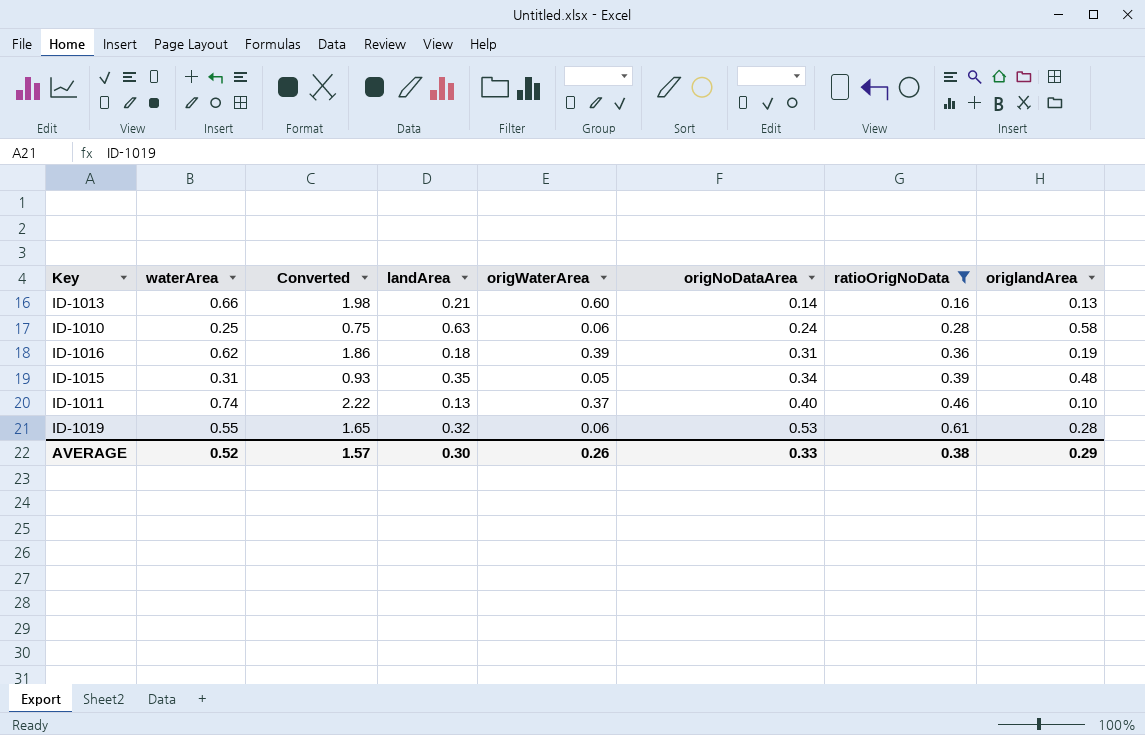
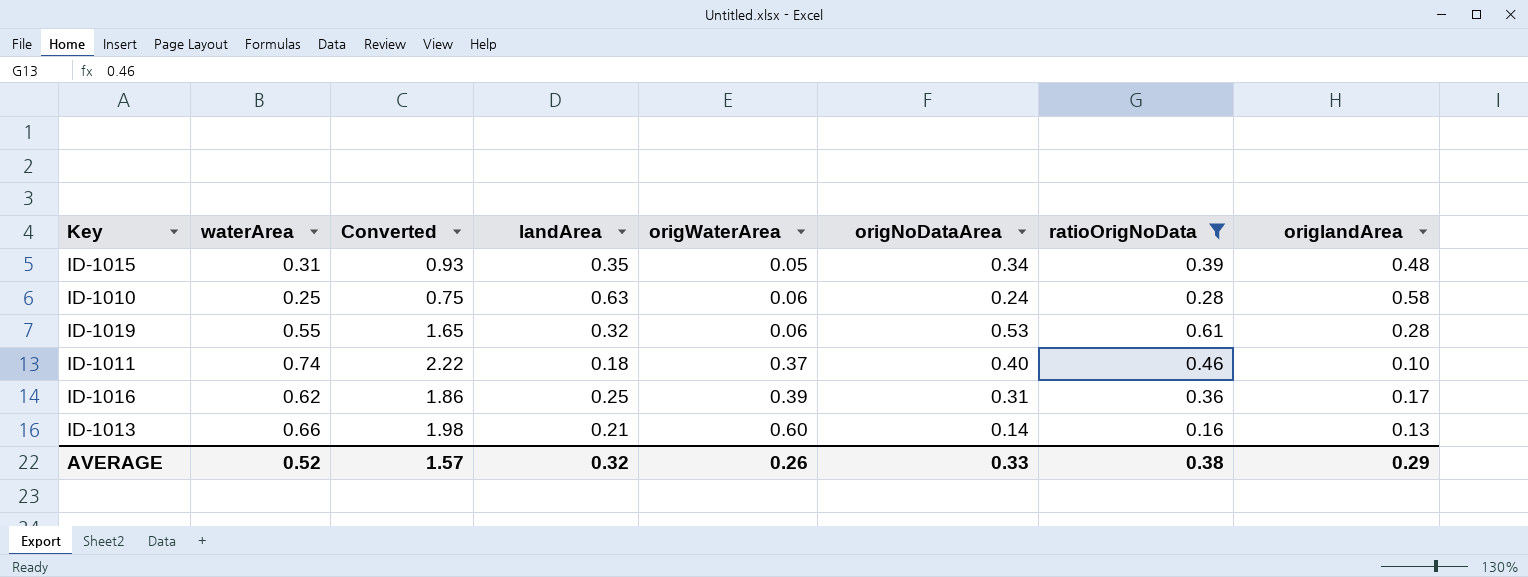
row order: origNoDataArea ascending -> origWaterArea ascending
ID-1011 | landArea: 0.13 -> 0.18
ID-1016 | landArea: 0.18 -> 0.25
ID-1016 | origlandArea: 0.19 -> 0.17
AVERAGE | landArea: 0.30 -> 0.32

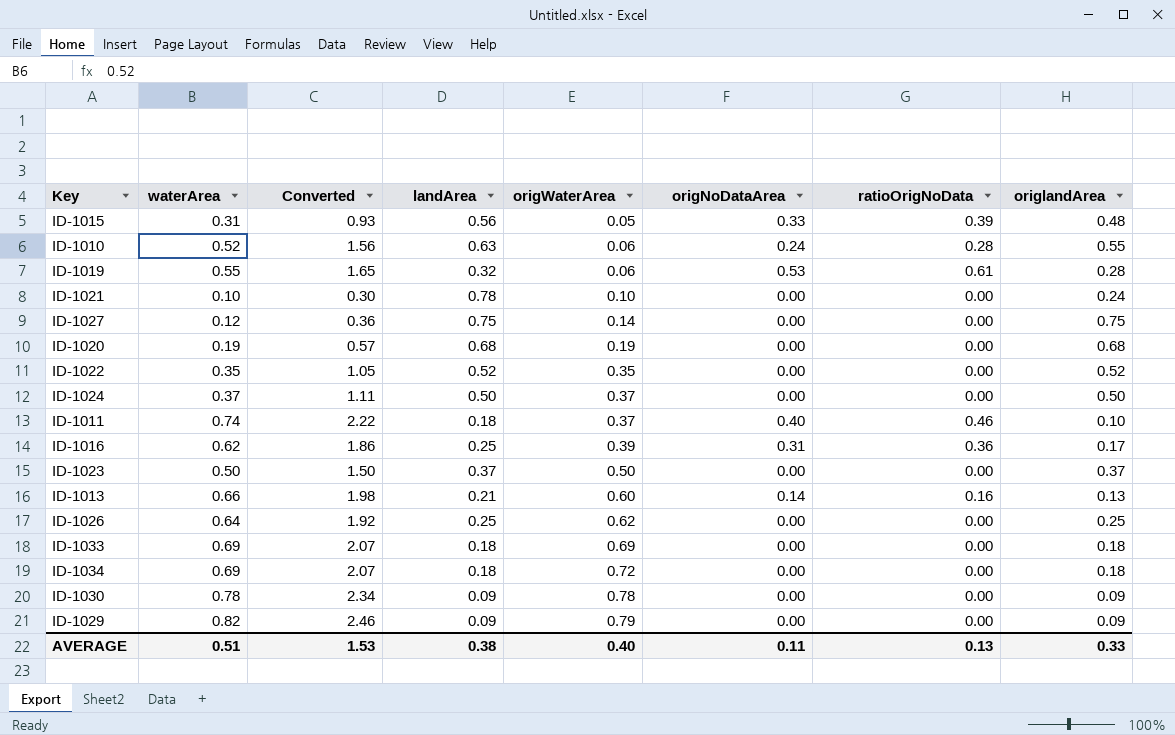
filter: ratioOrigNoData != 0.00 -> none
ID-1015 | landArea: 0.35 -> 0.56
ID-1015 | origNoDataArea: 0.34 -> 0.33
ID-1010 | waterArea: 0.25 -> 0.52
ID-1010 | Converted: 0.75 -> 1.56
ID-1010 | origlandArea: 0.58 -> 0.55
AVERAGE | waterArea: 0.52 -> 0.51
AVERAGE | Converted: 1.57 -> 1.53
AVERAGE | landArea: 0.32 -> 0.38
AVERAGE | origWaterArea: 0.26 -> 0.40
AVERAGE | origNoDataArea: 0.33 -> 0.11
AVERAGE | ratioOrigNoData: 0.38 -> 0.13
AVERAGE | origlandArea: 0.29 -> 0.33

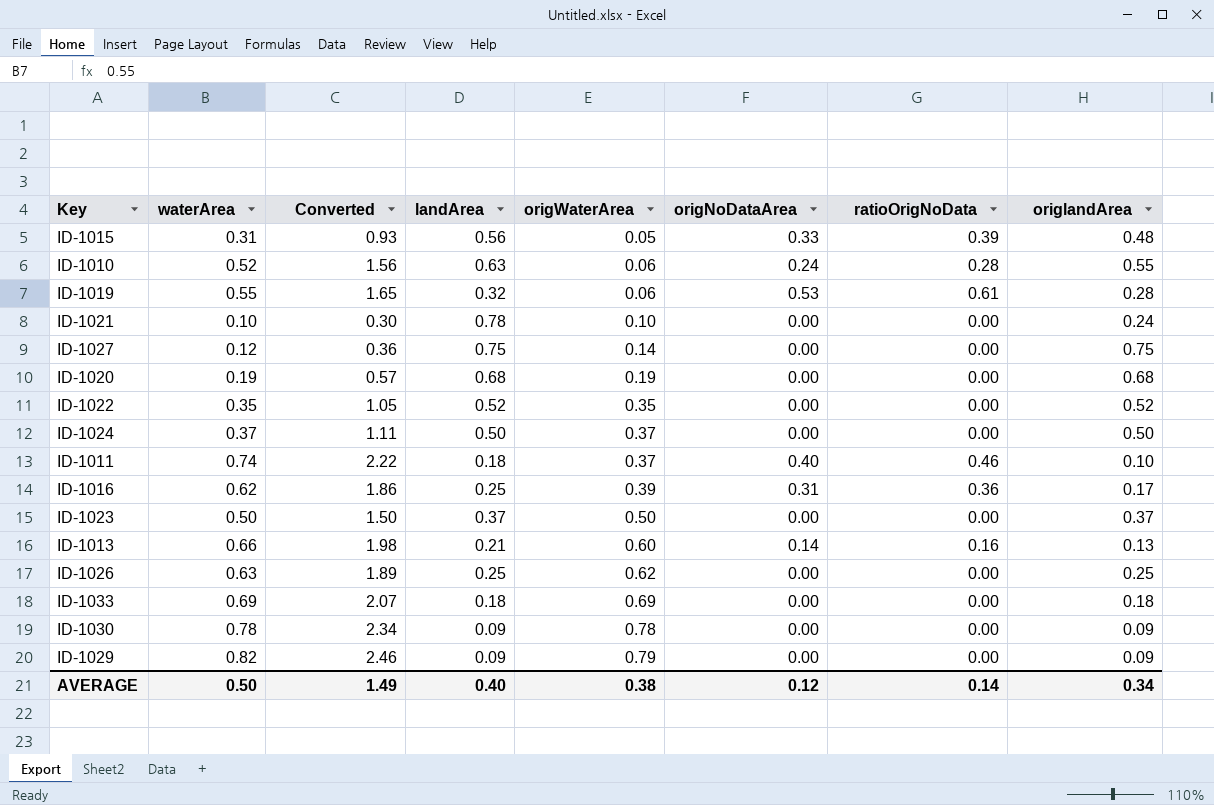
row ID-1034: 0.69 | 2.07 | 0.18 | 0.72 | 0.00 | 0.00 | 0.18 -> none
ID-1026 | waterArea: 0.64 -> 0.63
ID-1026 | Converted: 1.92 -> 1.89
AVERAGE | waterArea: 0.51 -> 0.50
AVERAGE | Converted: 1.53 -> 1.49
AVERAGE | landArea: 0.38 -> 0.40
AVERAGE | origWaterArea: 0.40 -> 0.38
AVERAGE | origNoDataArea: 0.11 -> 0.12
AVERAGE | ratioOrigNoData: 0.13 -> 0.14
AVERAGE | origlandArea: 0.33 -> 0.34

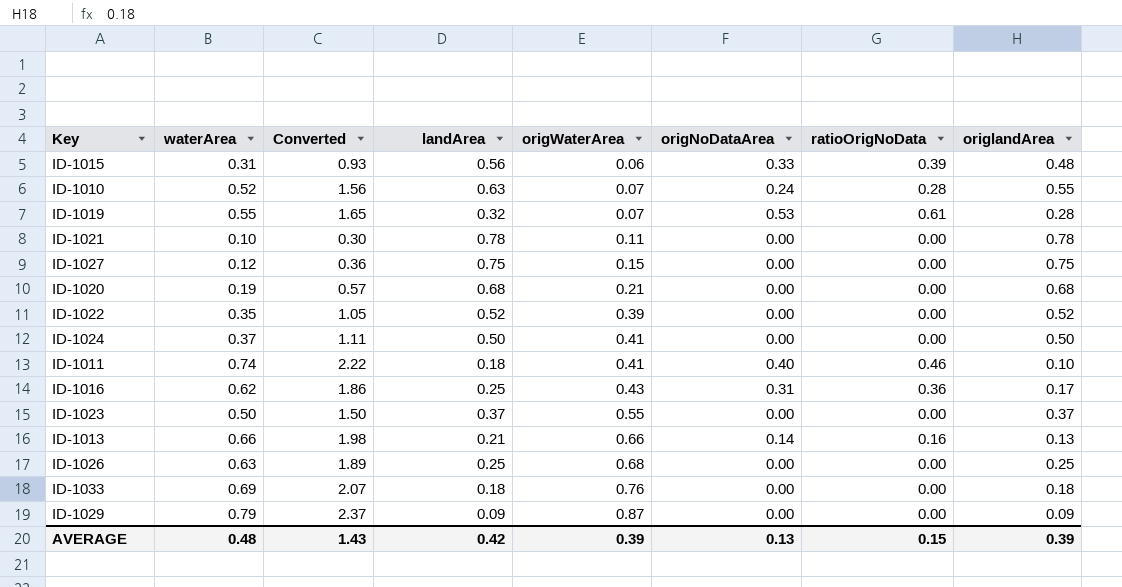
row ID-1030: 0.78 | 2.34 | 0.09 | 0.78 | 0.00 | 0.00 | 0.09 -> none
ID-1015 | origWaterArea: 0.05 -> 0.06
ID-1010 | origWaterArea: 0.06 -> 0.07
ID-1019 | origWaterArea: 0.06 -> 0.07
ID-1021 | origWaterArea: 0.10 -> 0.11
ID-1021 | origlandArea: 0.24 -> 0.78
ID-1027 | origWaterArea: 0.14 -> 0.15
ID-1020 | origWaterArea: 0.19 -> 0.21
ID-1022 | origWaterArea: 0.35 -> 0.39
ID-1024 | origWaterArea: 0.37 -> 0.41
ID-1011 | origWaterArea: 0.37 -> 0.41
ID-1016 | origWaterArea: 0.39 -> 0.43
ID-1023 | origWaterArea: 0.50 -> 0.55
ID-1013 | origWaterArea: 0.60 -> 0.66
ID-1026 | origWaterArea: 0.62 -> 0.68
ID-1033 | origWaterArea: 0.69 -> 0.76
ID-1029 | waterArea: 0.82 -> 0.79
ID-1029 | Converted: 2.46 -> 2.37
ID-1029 | origWaterArea: 0.79 -> 0.87
AVERAGE | waterArea: 0.50 -> 0.48
AVERAGE | Converted: 1.49 -> 1.43
AVERAGE | landArea: 0.40 -> 0.42
AVERAGE | origWaterArea: 0.38 -> 0.39
AVERAGE | origNoDataArea: 0.12 -> 0.13
AVERAGE | ratioOrigNoData: 0.14 -> 0.15
AVERAGE | origlandArea: 0.34 -> 0.39

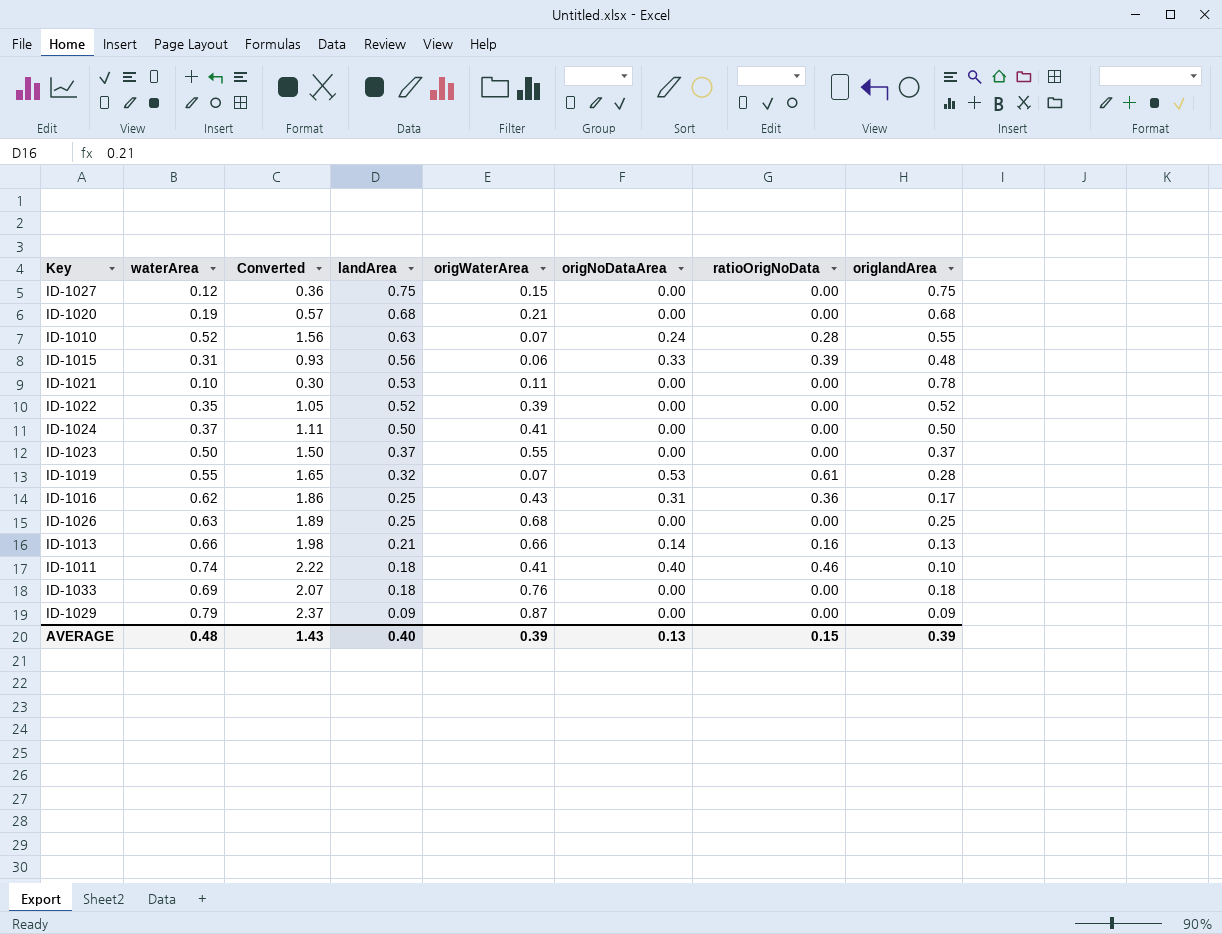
row order: origWaterArea ascending -> landArea descending
ID-1021 | landArea: 0.78 -> 0.53
AVERAGE | landArea: 0.42 -> 0.40

